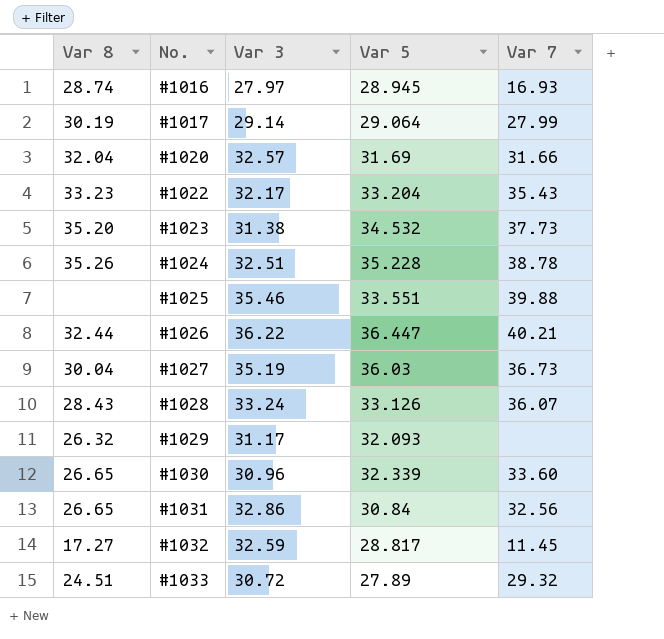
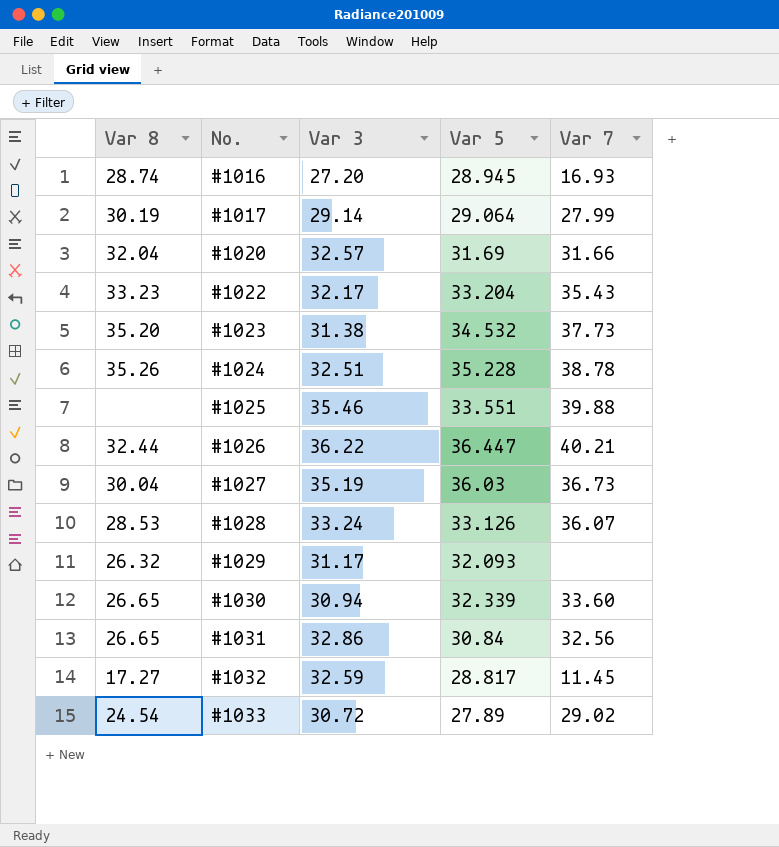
#1016 | Var 3: 27.97 -> 27.20
#1028 | Var 8: 28.43 -> 28.53
#1030 | Var 3: 30.96 -> 30.94
#1033 | Var 8: 24.51 -> 24.54
#1033 | Var 7: 29.32 -> 29.02

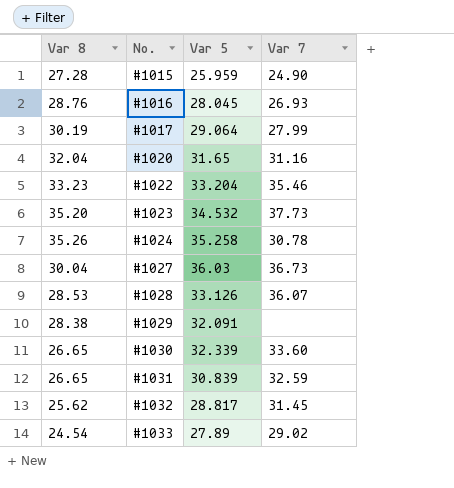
column Var 3 | position: 3 -> none
row #1025: none | 35.46 | 33.551 | 39.88 -> none
row #1026: 32.44 | 36.22 | 36.447 | 40.21 -> none
row #1015: none -> 27.28 | 25.959 | 24.90
#1016 | Var 8: 28.74 -> 28.76
#1016 | Var 5: 28.945 -> 28.045
#1016 | Var 7: 16.93 -> 26.93
#1020 | Var 5: 31.69 -> 31.65
#1020 | Var 7: 31.66 -> 31.16
#1022 | Var 7: 35.43 -> 35.46
#1024 | Var 5: 35.228 -> 35.258
#1024 | Var 7: 38.78 -> 30.78
#1029 | Var 8: 26.32 -> 28.38
#1029 | Var 5: 32.093 -> 32.091
#1031 | Var 5: 30.84 -> 30.839
#1031 | Var 7: 32.56 -> 32.59
#1032 | Var 8: 17.27 -> 25.62
#1032 | Var 7: 11.45 -> 31.45

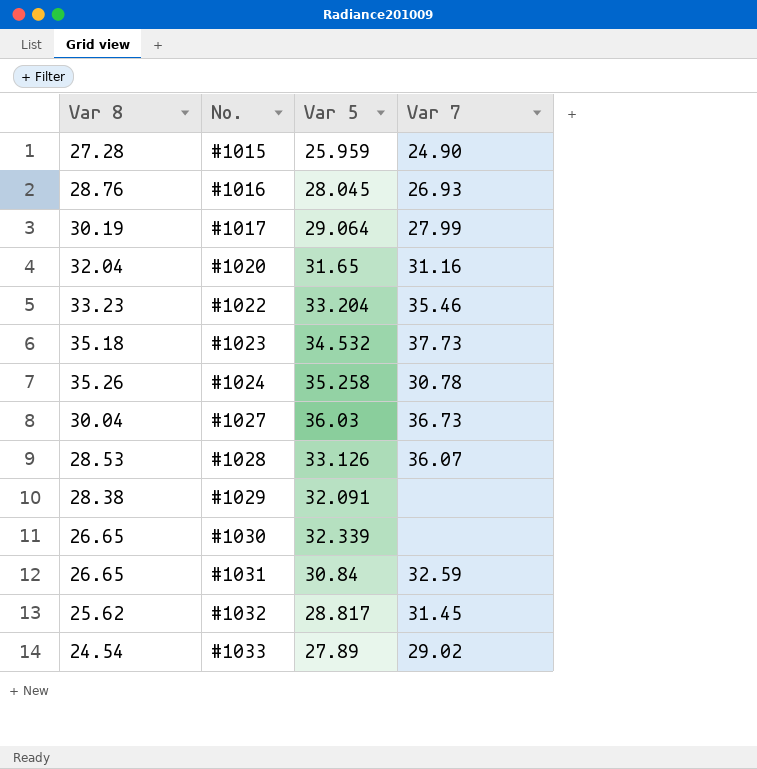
#1023 | Var 8: 35.20 -> 35.18
#1030 | Var 7: 33.60 -> none
#1031 | Var 5: 30.839 -> 30.84

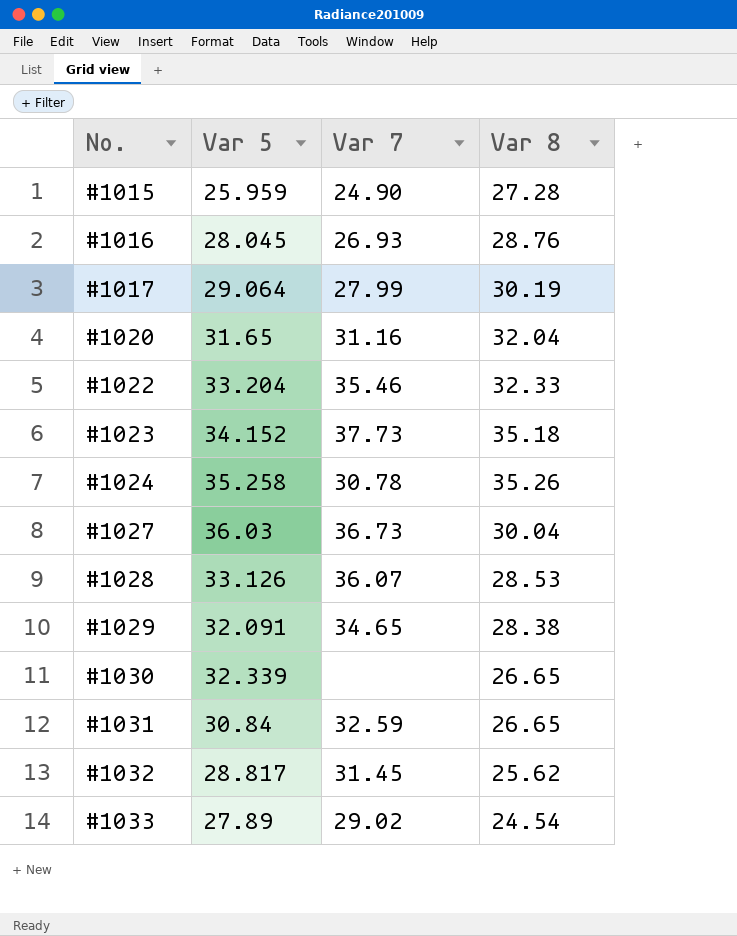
column Var 8 | position: 1 -> 4
#1022 | Var 8: 33.23 -> 32.33
#1023 | Var 5: 34.532 -> 34.152
#1029 | Var 7: none -> 34.65

